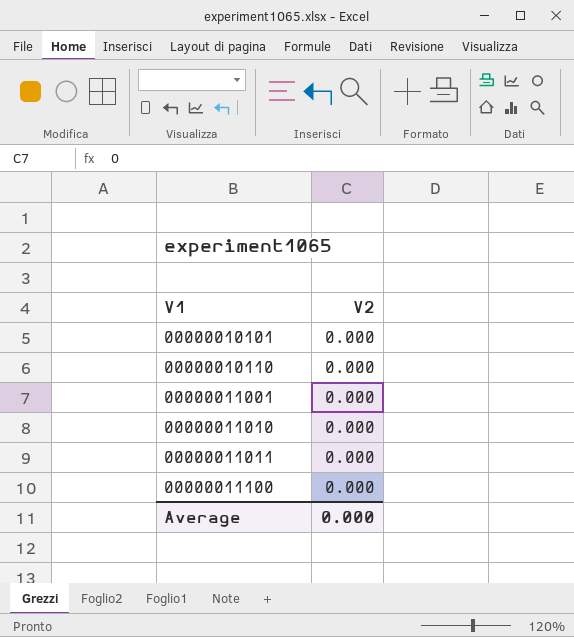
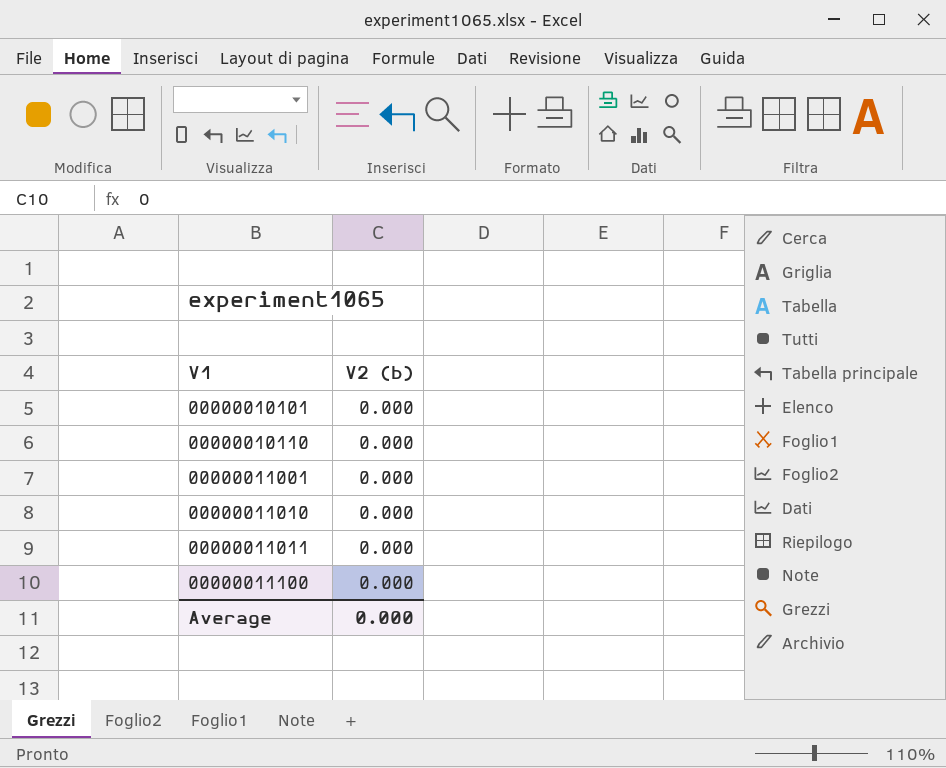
column name: V2 -> V2 (b)

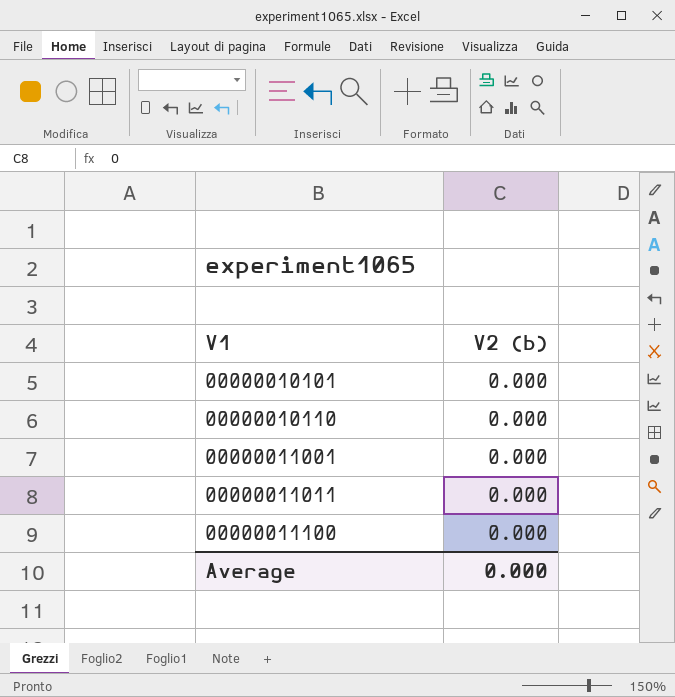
row 00000011010: 0.000 -> none

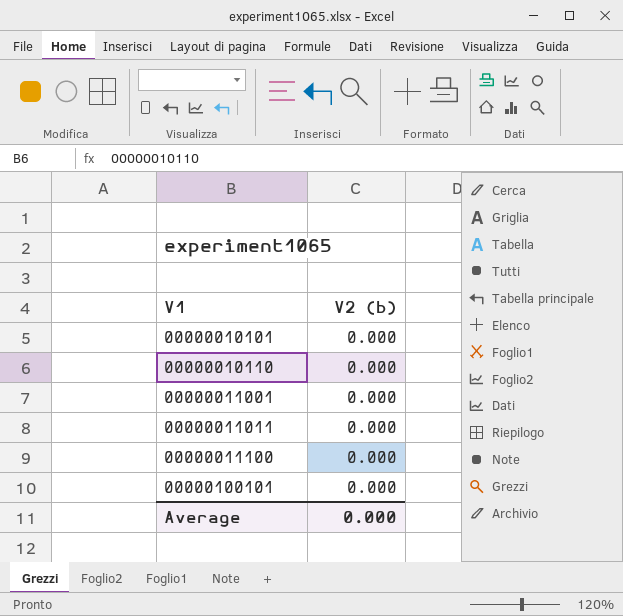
row 00000100101: none -> 0.000

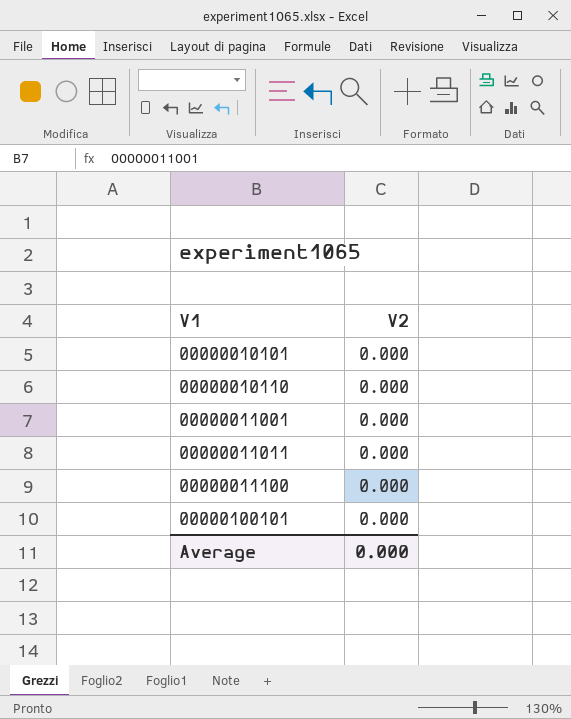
column name: V2 (b) -> V2

